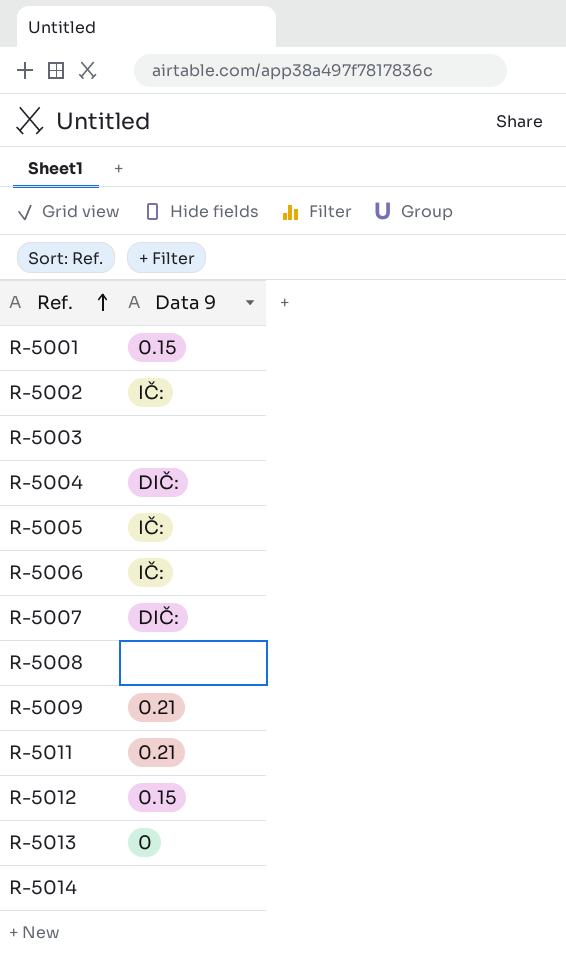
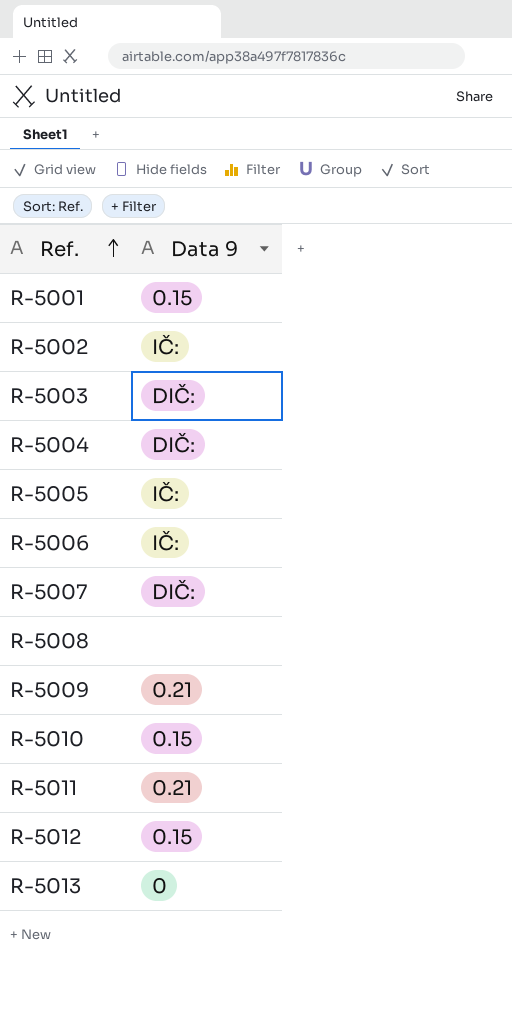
row R-5014: none -> none
R-5003 | Data 9: none -> DIČ:
row R-5010: none -> 0.15

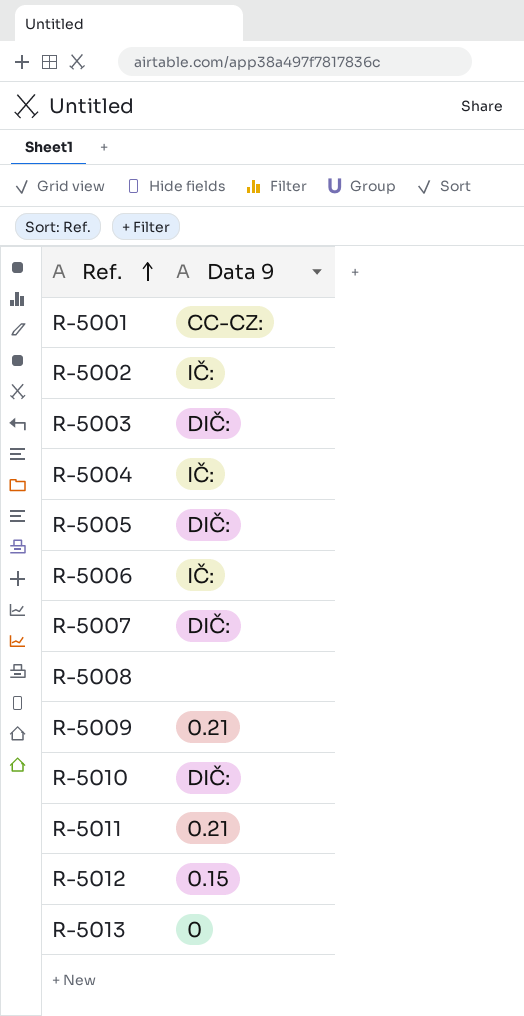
R-5001 | Data 9: 0.15 -> CC-CZ:
R-5004 | Data 9: DIČ: -> IČ:
R-5005 | Data 9: IČ: -> DIČ:
R-5010 | Data 9: 0.15 -> DIČ:

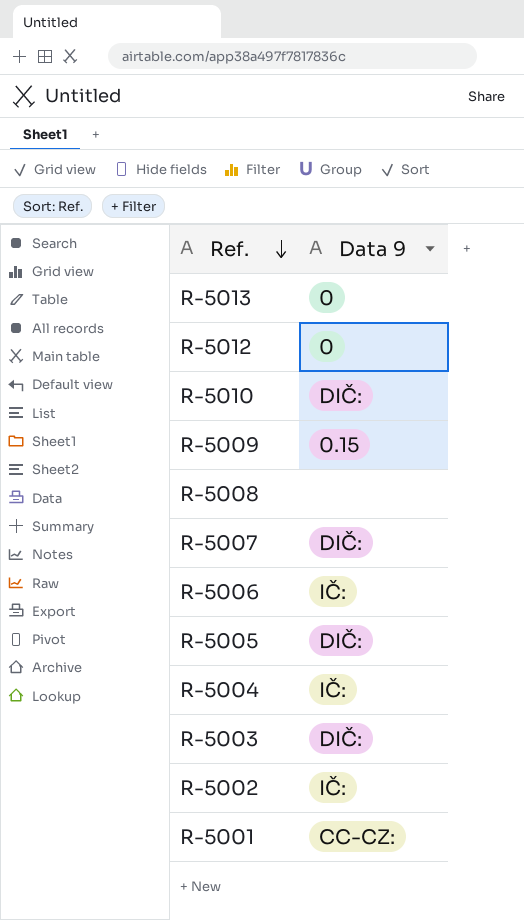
row order: Ref. ascending -> Ref. descending
row R-5011: 0.21 -> none
R-5012 | Data 9: 0.15 -> 0
R-5009 | Data 9: 0.21 -> 0.15

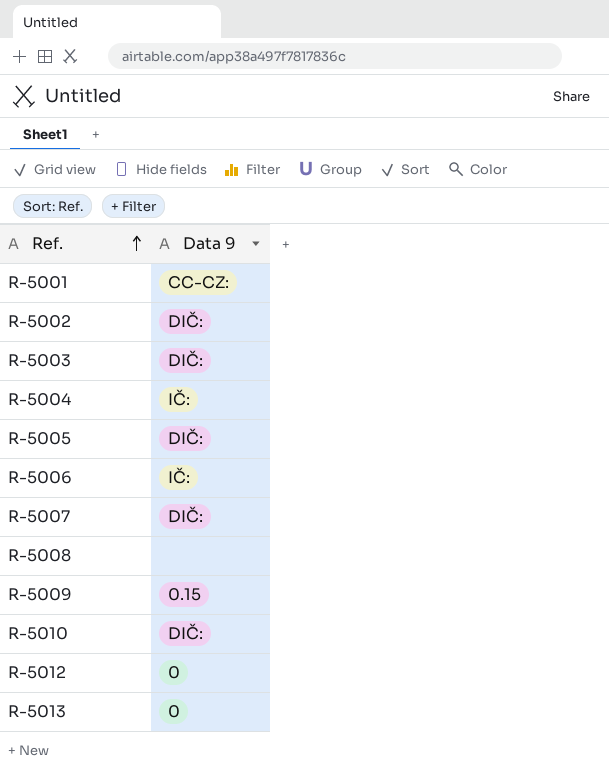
row order: Ref. descending -> Ref. ascending
R-5002 | Data 9: IČ: -> DIČ:

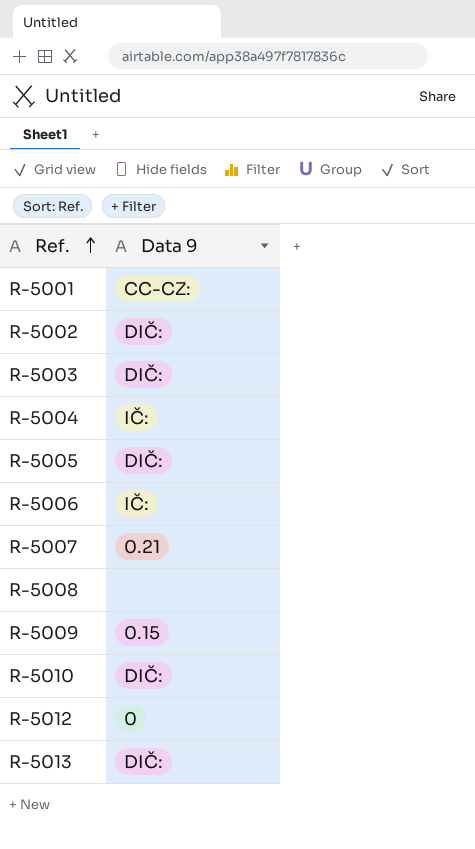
R-5007 | Data 9: DIČ: -> 0.21
R-5013 | Data 9: 0 -> DIČ:

